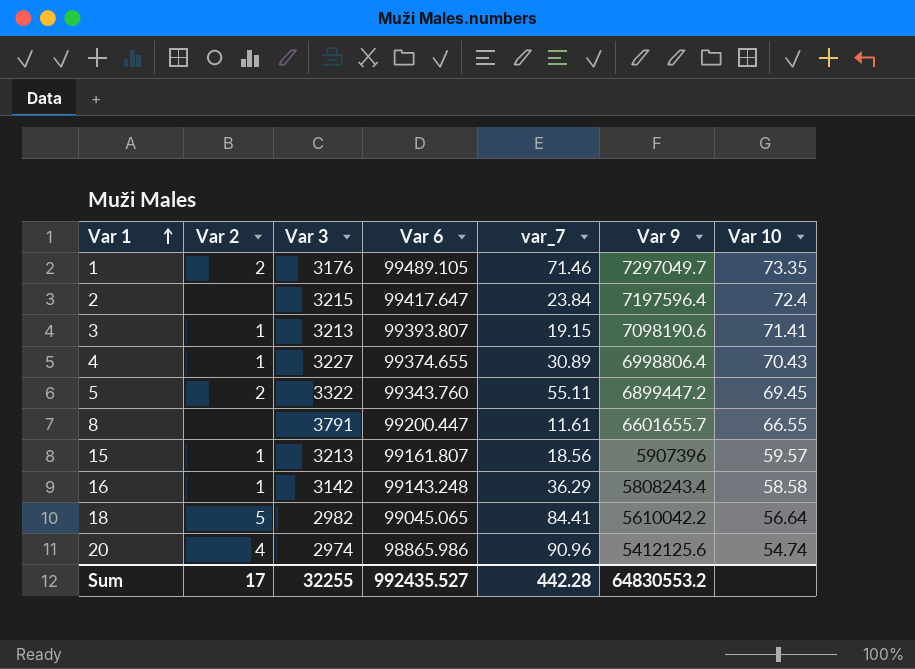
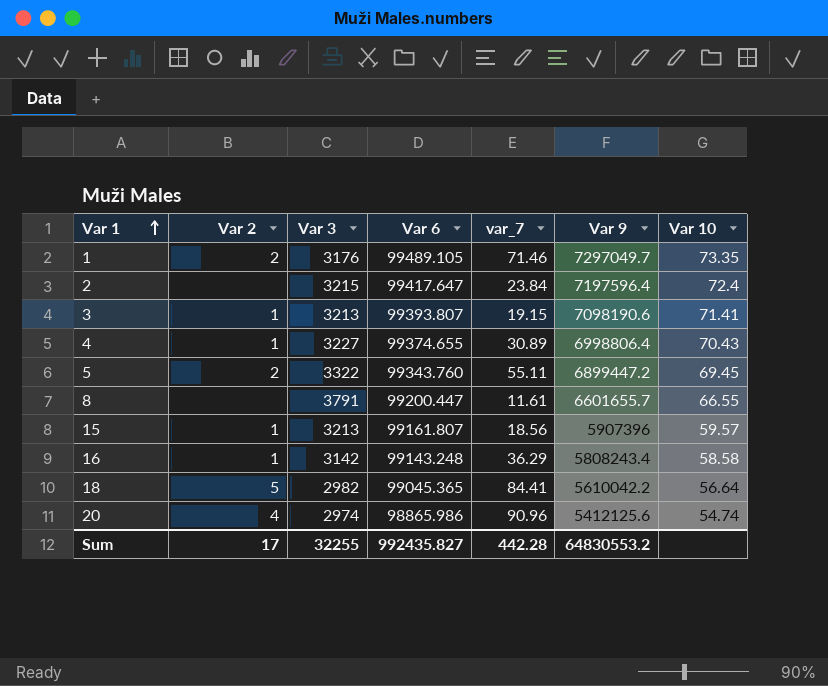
18 | Var 6: 99045.065 -> 99045.365
Sum | Var 6: 992435.527 -> 992435.827

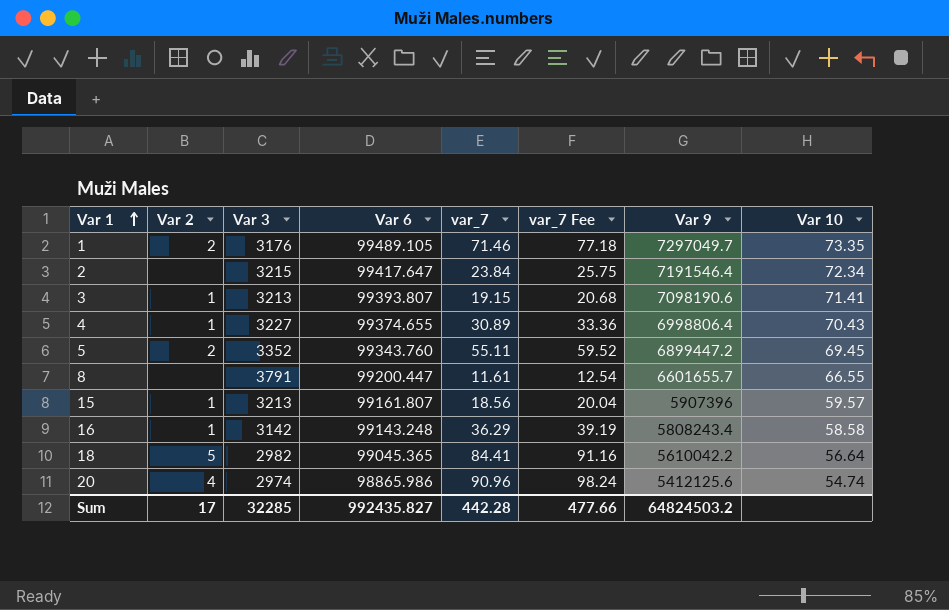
column var_7 Fee | formula: none -> [var_7] * 1.08
2 | Var 9: 7197596.4 -> 7191546.4
2 | Var 10: 72.4 -> 72.34
5 | Var 3: 3322 -> 3352
Sum | Var 3: 32255 -> 32285
Sum | Var 9: 64830553.2 -> 64824503.2

